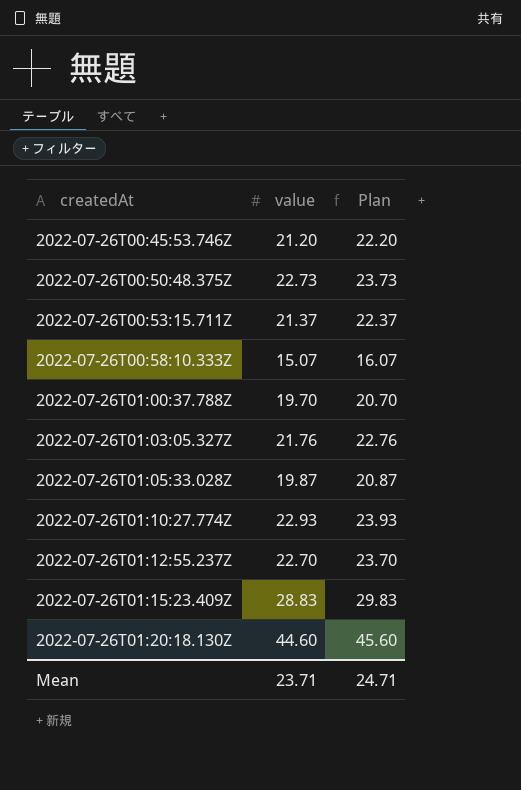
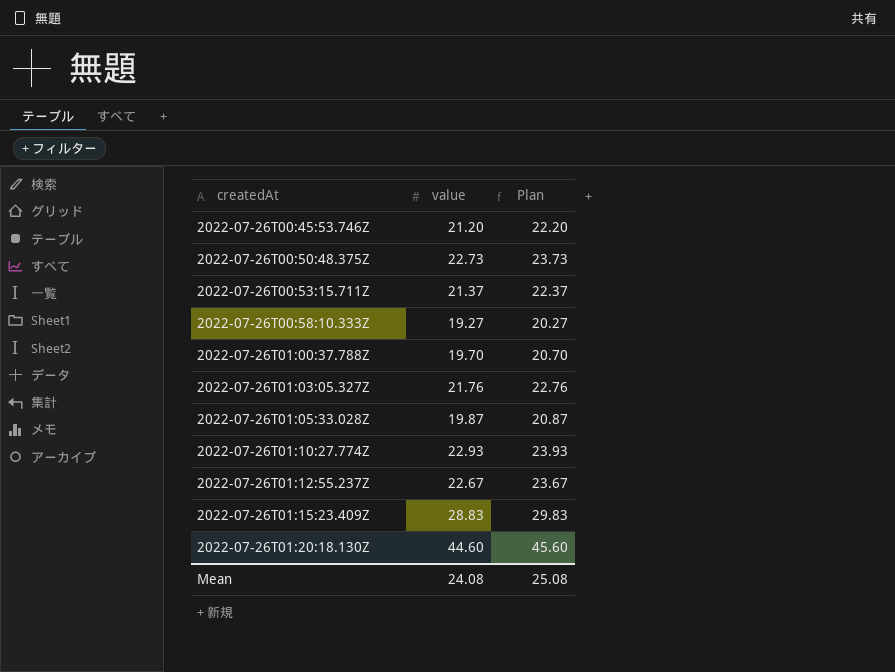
2022-07-26T00:58:10.333Z | value: 15.07 -> 19.27
2022-07-26T00:58:10.333Z | Plan: 16.07 -> 20.27
2022-07-26T01:12:55.237Z | value: 22.70 -> 22.67
2022-07-26T01:12:55.237Z | Plan: 23.70 -> 23.67
Mean | value: 23.71 -> 24.08
Mean | Plan: 24.71 -> 25.08

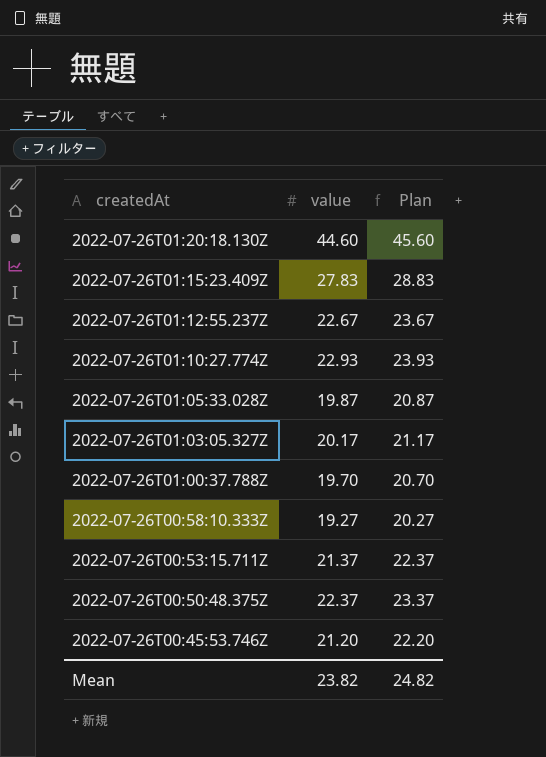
row order: createdAt ascending -> createdAt descending
2022-07-26T01:15:23.409Z | value: 28.83 -> 27.83
2022-07-26T01:15:23.409Z | Plan: 29.83 -> 28.83
2022-07-26T01:03:05.327Z | value: 21.76 -> 20.17
2022-07-26T01:03:05.327Z | Plan: 22.76 -> 21.17
2022-07-26T00:50:48.375Z | value: 22.73 -> 22.37
2022-07-26T00:50:48.375Z | Plan: 23.73 -> 23.37
Mean | value: 24.08 -> 23.82
Mean | Plan: 25.08 -> 24.82

